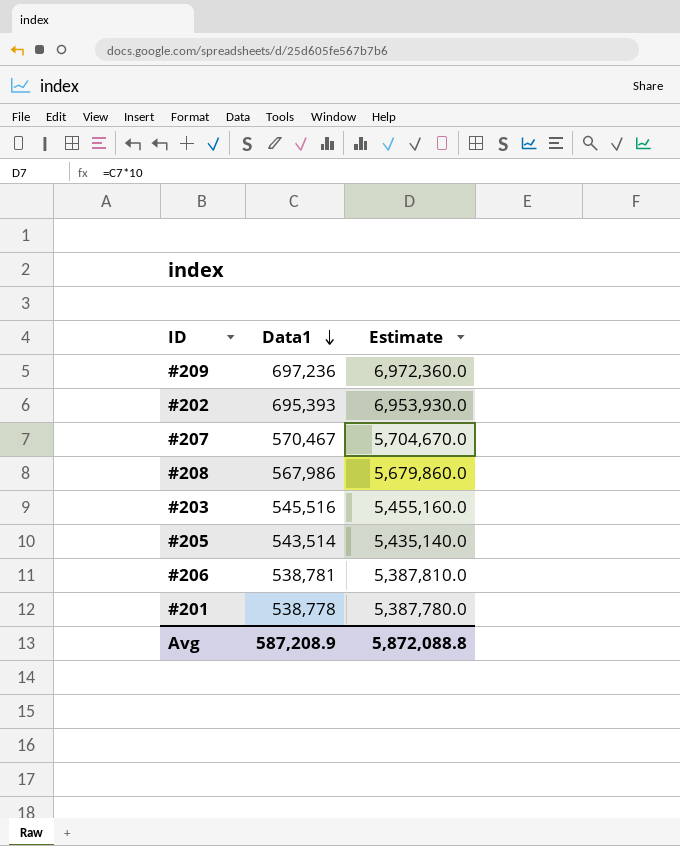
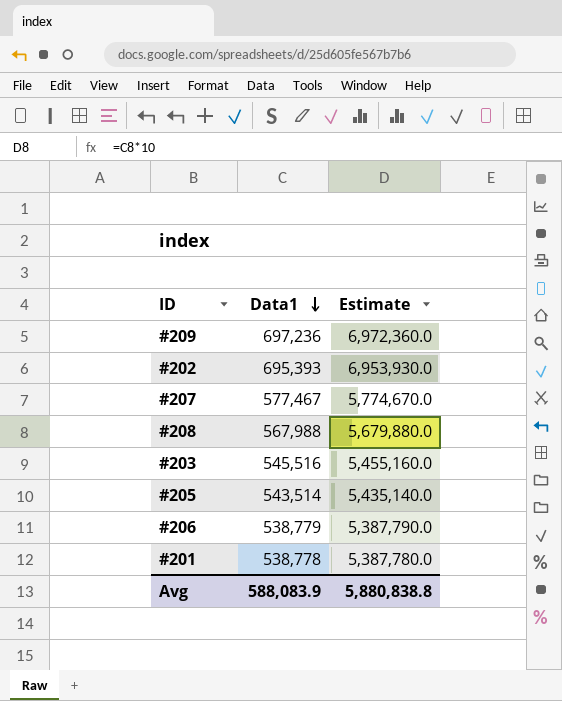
#207 | Data1: 570,467 -> 577,467
#207 | Estimate: 5,704,670.0 -> 5,774,670.0
#208 | Data1: 567,986 -> 567,988
#208 | Estimate: 5,679,860.0 -> 5,679,880.0
#206 | Data1: 538,781 -> 538,779
#206 | Estimate: 5,387,810.0 -> 5,387,790.0
Avg | Data1: 587,208.9 -> 588,083.9
Avg | Estimate: 5,872,088.8 -> 5,880,838.8

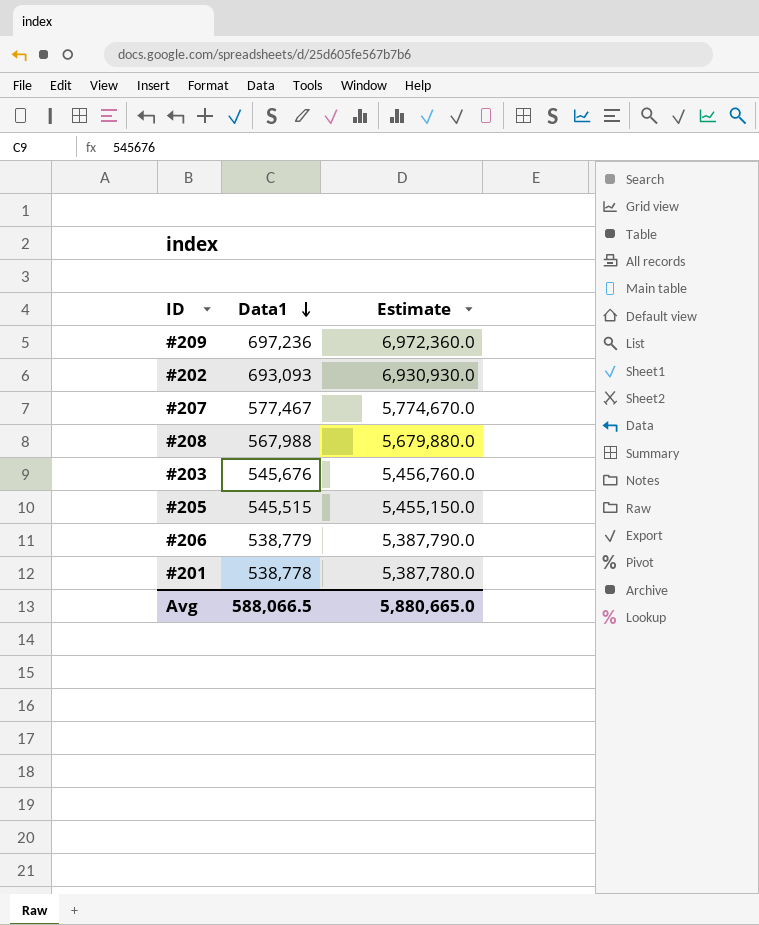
#202 | Data1: 695,393 -> 693,093
#202 | Estimate: 6,953,930.0 -> 6,930,930.0
#203 | Data1: 545,516 -> 545,676
#203 | Estimate: 5,455,160.0 -> 5,456,760.0
#205 | Data1: 543,514 -> 545,515
#205 | Estimate: 5,435,140.0 -> 5,455,150.0
Avg | Data1: 588,083.9 -> 588,066.5
Avg | Estimate: 5,880,838.8 -> 5,880,665.0

